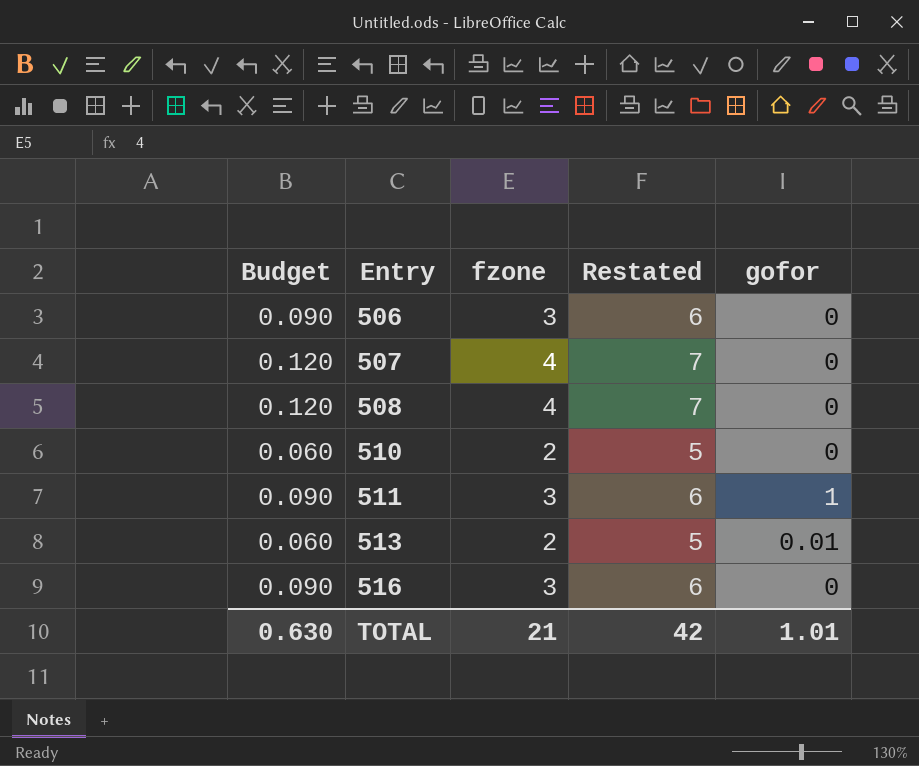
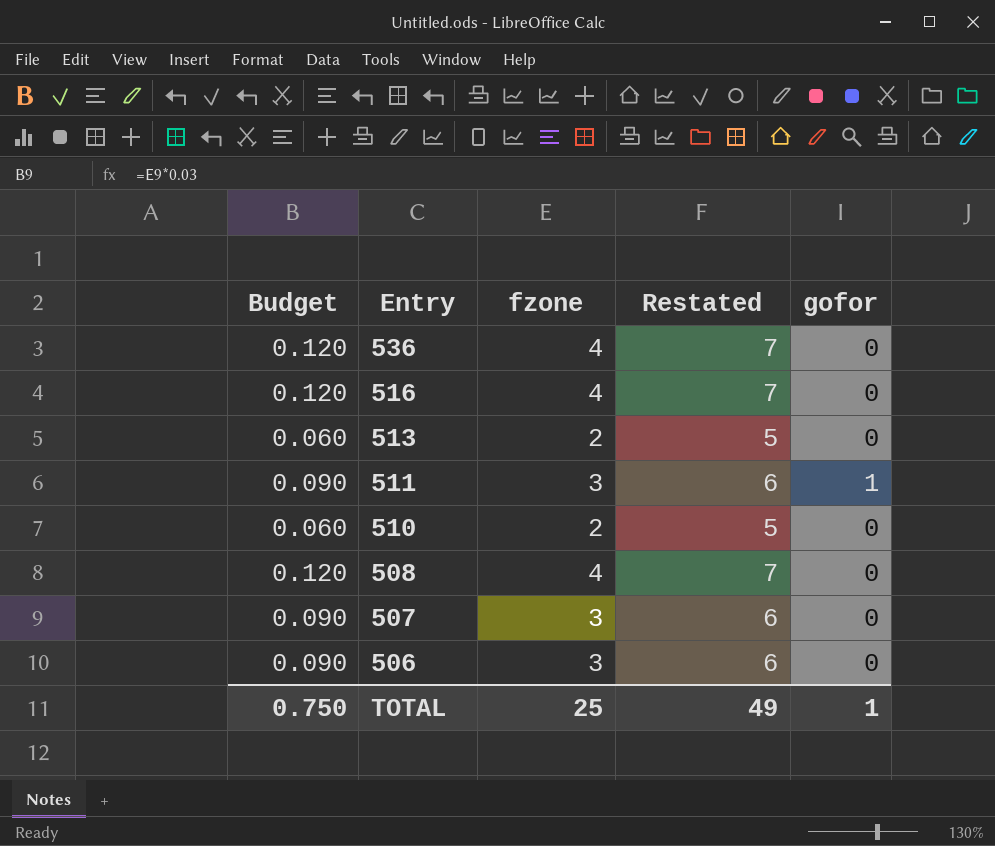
row order: Entry ascending -> Entry descending
row 536: none -> 0.120 | 4 | 7 | 0
516 | Budget: 0.090 -> 0.120
516 | fzone: 3 -> 4
516 | Restated: 6 -> 7
513 | gofor: 0.01 -> 0
507 | Budget: 0.120 -> 0.090
507 | fzone: 4 -> 3
507 | Restated: 7 -> 6
TOTAL | Budget: 0.630 -> 0.750
TOTAL | fzone: 21 -> 25
TOTAL | Restated: 42 -> 49
TOTAL | gofor: 1.01 -> 1

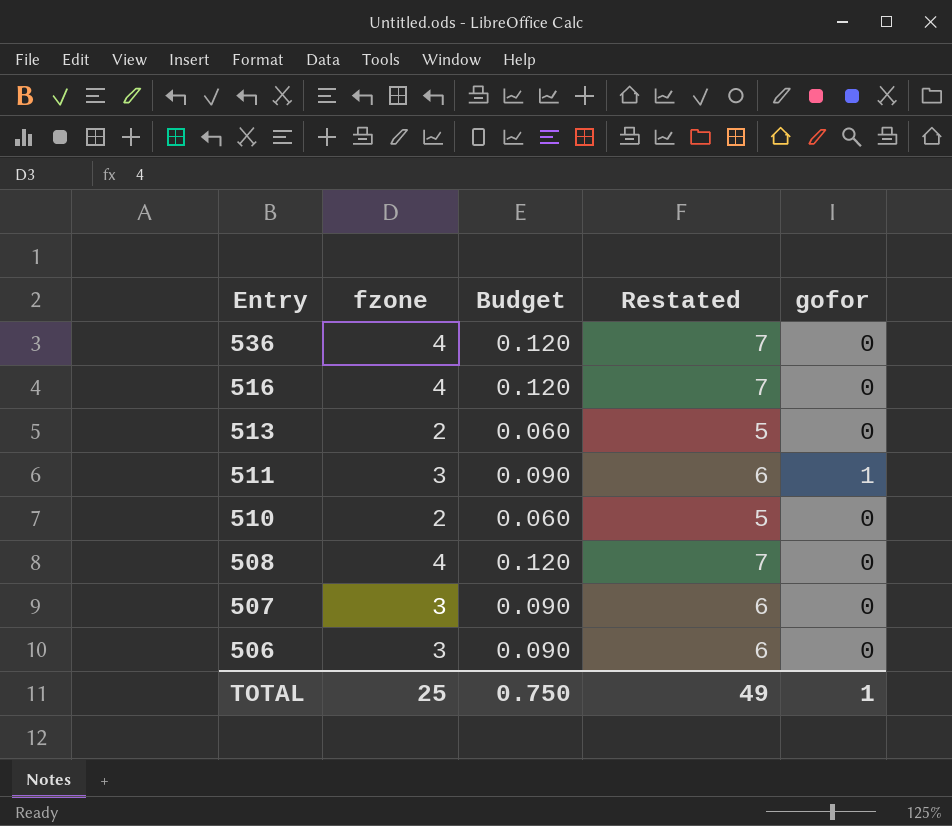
column Budget | position: 1 -> 3

